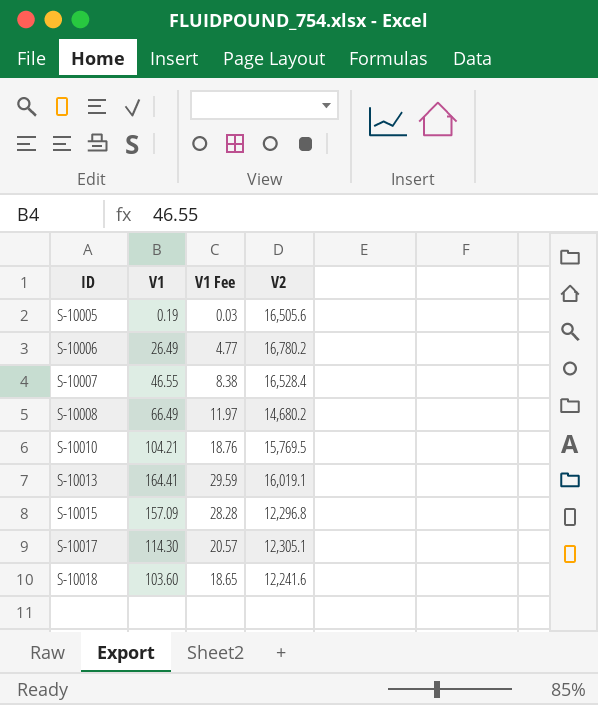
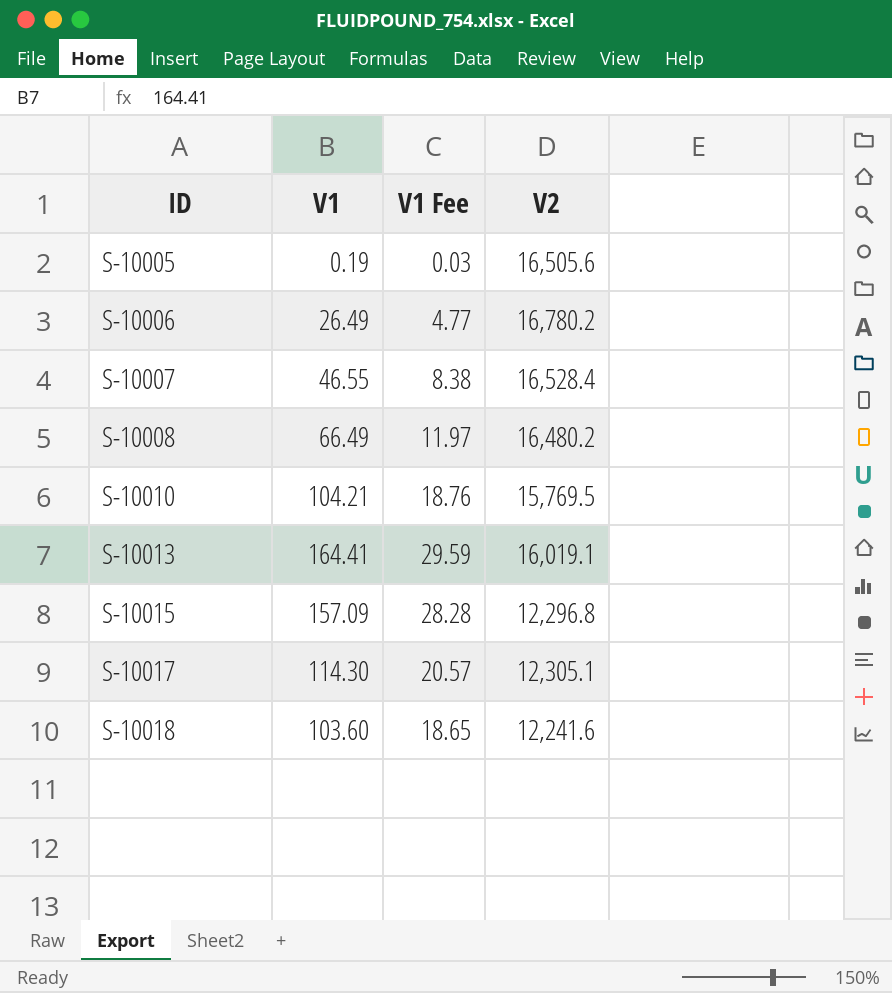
S-10008 | V2: 14,680.2 -> 16,480.2

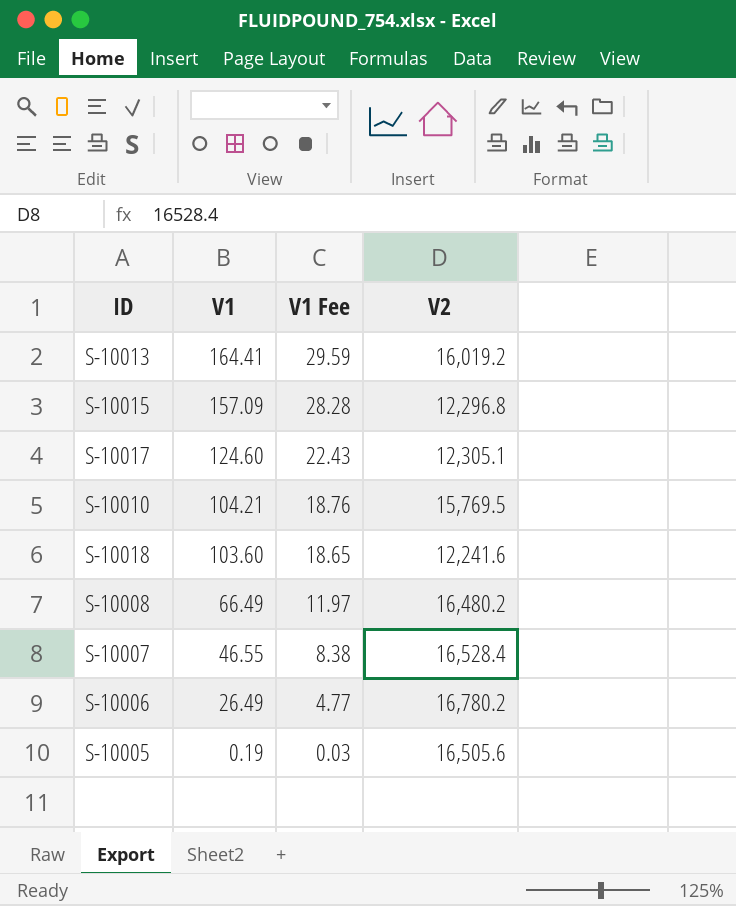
row order: ID ascending -> V1 descending
S-10013 | V2: 16,019.1 -> 16,019.2
S-10017 | V1: 114.30 -> 124.60
S-10017 | V1 Fee: 20.57 -> 22.43

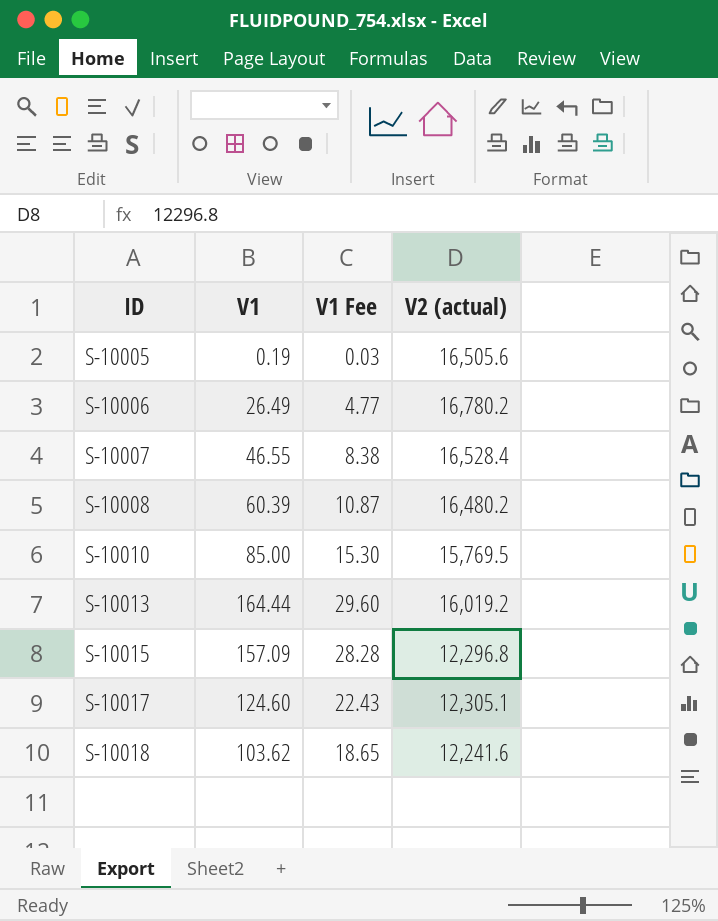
row order: V1 descending -> ID ascending
column name: V2 -> V2 (actual)
S-10008 | V1: 66.49 -> 60.39
S-10008 | V1 Fee: 11.97 -> 10.87
S-10010 | V1: 104.21 -> 85.00
S-10010 | V1 Fee: 18.76 -> 15.30
S-10013 | V1: 164.41 -> 164.44
S-10013 | V1 Fee: 29.59 -> 29.60
S-10018 | V1: 103.60 -> 103.62

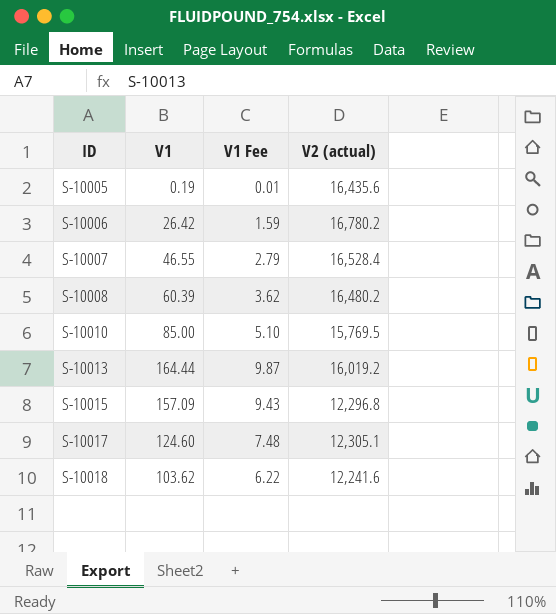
column V1 Fee | formula: [V1] * 0.18 -> [V1] * 0.06
S-10005 | V2 (actual): 16,505.6 -> 16,435.6
S-10006 | V1: 26.49 -> 26.42

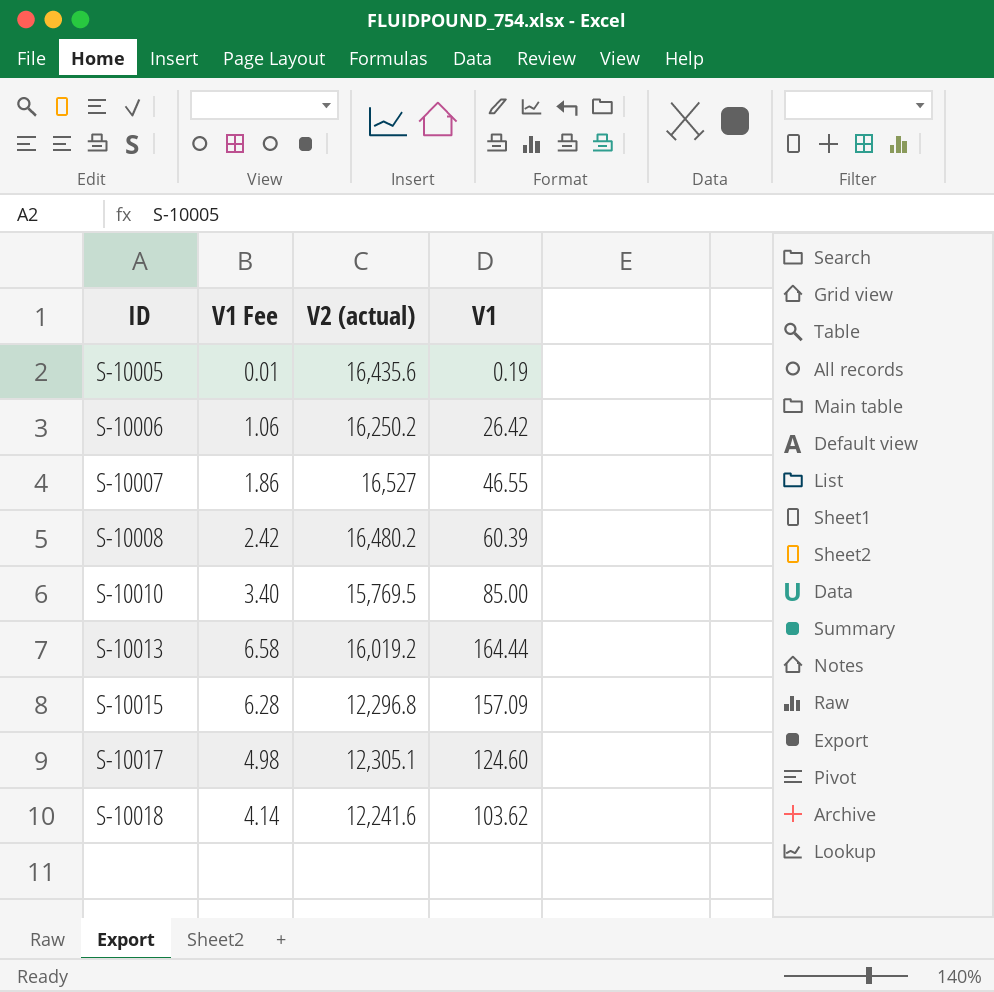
column V1 Fee | formula: [V1] * 0.06 -> [V1] * 0.04
column V1 | position: 2 -> 4
S-10006 | V2 (actual): 16,780.2 -> 16,250.2
S-10007 | V2 (actual): 16,528.4 -> 16,527

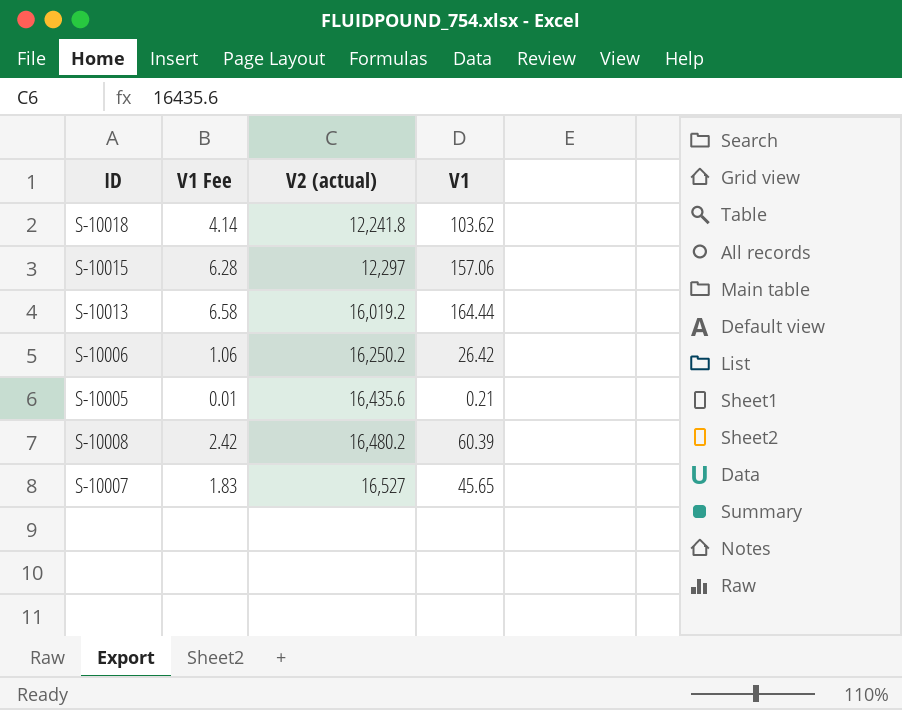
row order: ID ascending -> V2 (actual) ascending
row S-10010: 3.40 | 15,769.5 | 85.00 -> none
row S-10017: 4.98 | 12,305.1 | 124.60 -> none
S-10018 | V2 (actual): 12,241.6 -> 12,241.8
S-10015 | V2 (actual): 12,296.8 -> 12,297
S-10015 | V1: 157.09 -> 157.06
S-10005 | V1: 0.19 -> 0.21
S-10007 | V1 Fee: 1.86 -> 1.83
S-10007 | V1: 46.55 -> 45.65

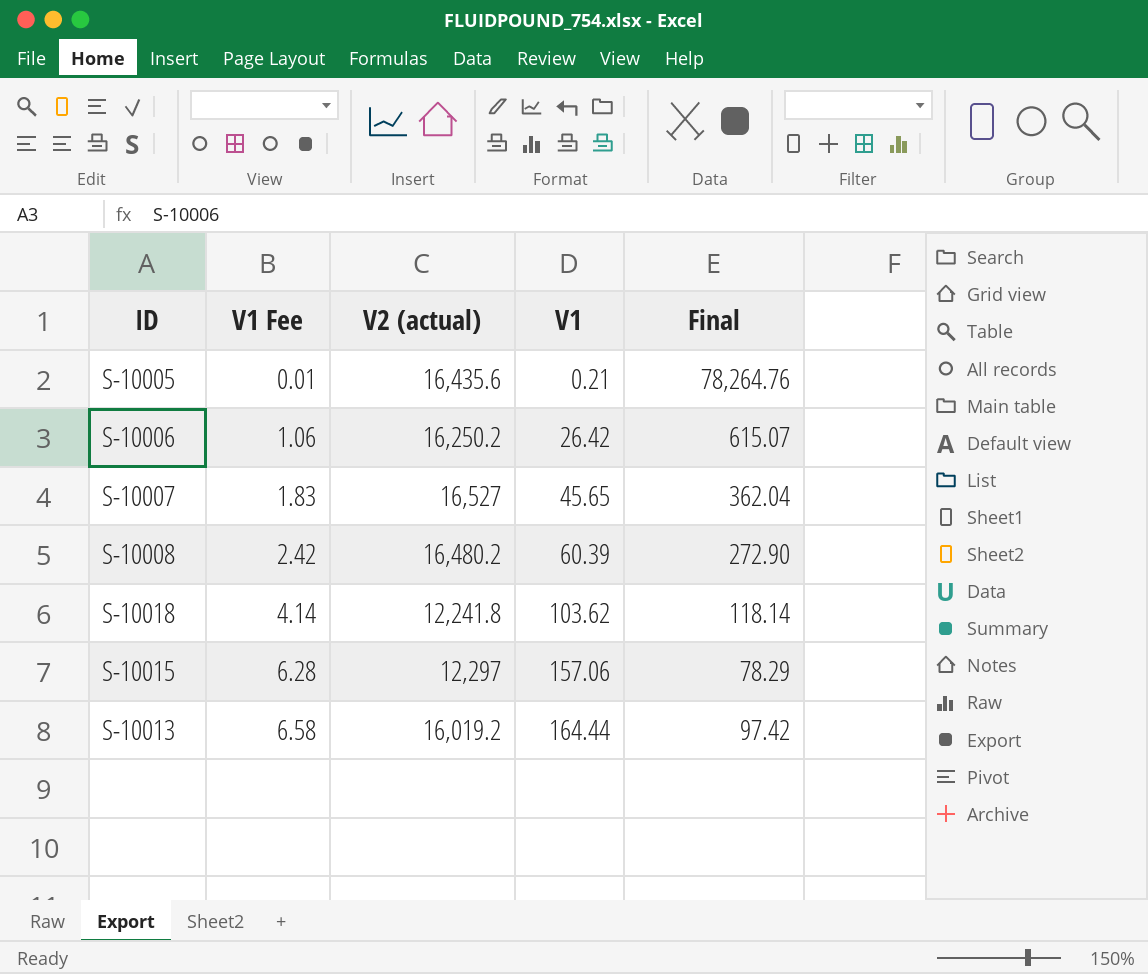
row order: V2 (actual) ascending -> V1 Fee ascending
column Final | formula: none -> [V2 (actual)] / [V1]

